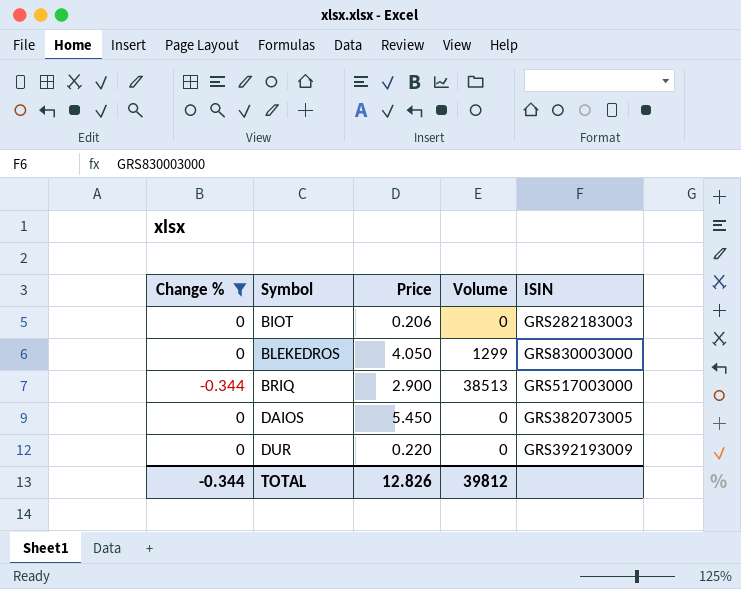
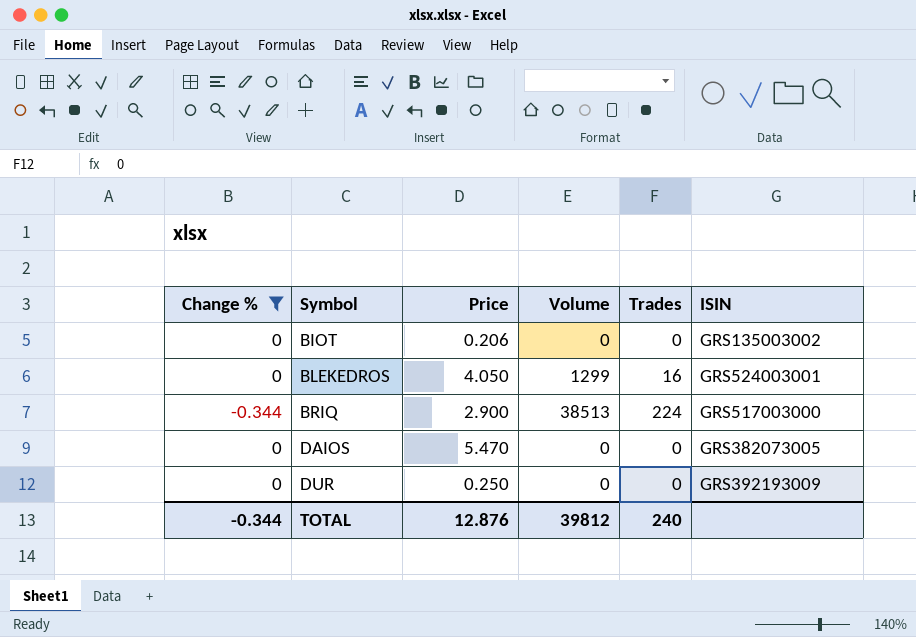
column Trades | position: none -> 5
BIOT | ISIN: GRS282183003 -> GRS135003002
BLEKEDROS | ISIN: GRS830003000 -> GRS524003001
DAIOS | Price: 5.450 -> 5.470
DUR | Price: 0.220 -> 0.250
TOTAL | Price: 12.826 -> 12.876

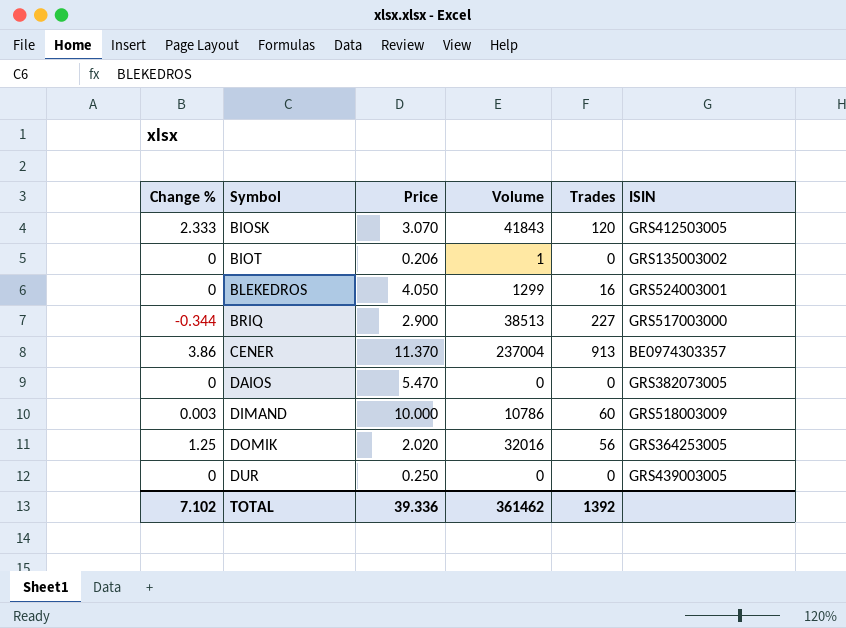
filter: Change % <= 0 -> none
BIOT | Volume: 0 -> 1
BRIQ | Trades: 224 -> 227
DUR | ISIN: GRS392193009 -> GRS439003005
TOTAL | Change %: -0.344 -> 7.102
TOTAL | Price: 12.876 -> 39.336
TOTAL | Volume: 39812 -> 361462
TOTAL | Trades: 240 -> 1392

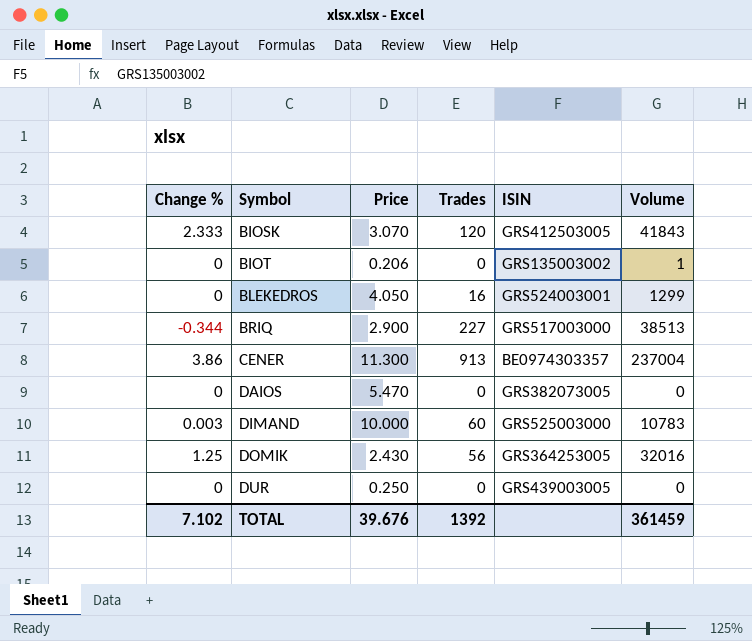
column Volume | position: 4 -> 6
CENER | Price: 11.370 -> 11.300
DIMAND | ISIN: GRS518003009 -> GRS525003000
DIMAND | Volume: 10786 -> 10783
DOMIK | Price: 2.020 -> 2.430
TOTAL | Price: 39.336 -> 39.676
TOTAL | Volume: 361462 -> 361459

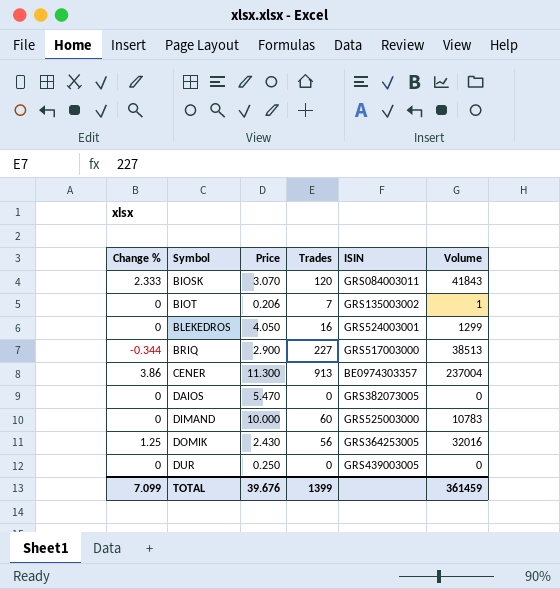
BIOSK | ISIN: GRS412503005 -> GRS084003011
BIOT | Trades: 0 -> 7
DIMAND | Change %: 0.003 -> 0
TOTAL | Change %: 7.102 -> 7.099
TOTAL | Trades: 1392 -> 1399

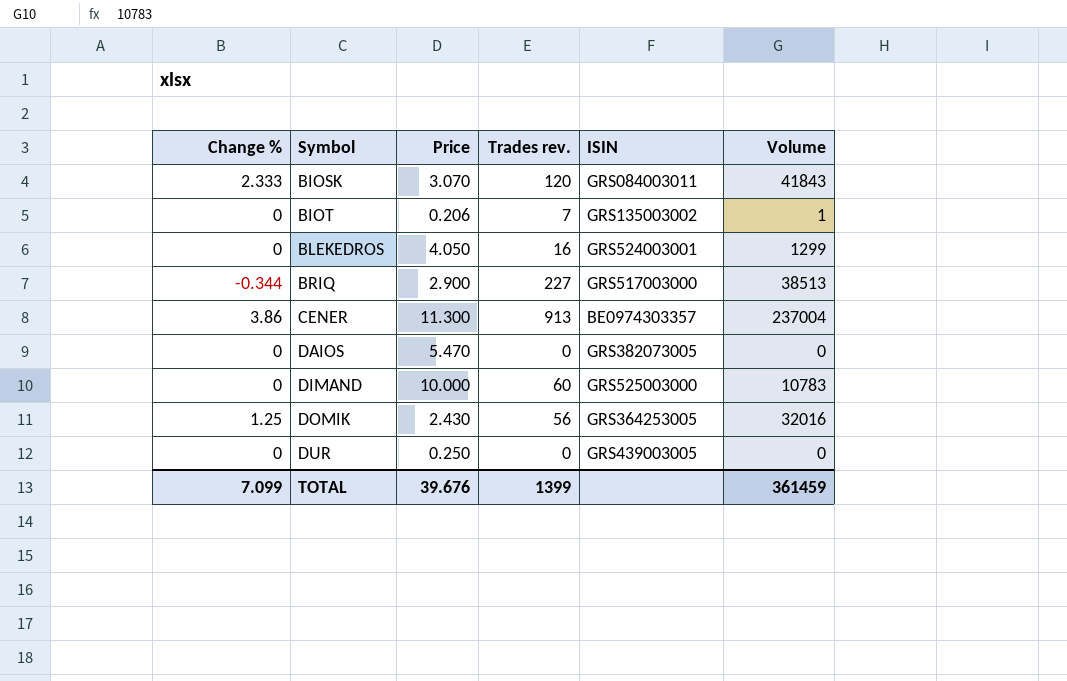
column name: Trades -> Trades rev.

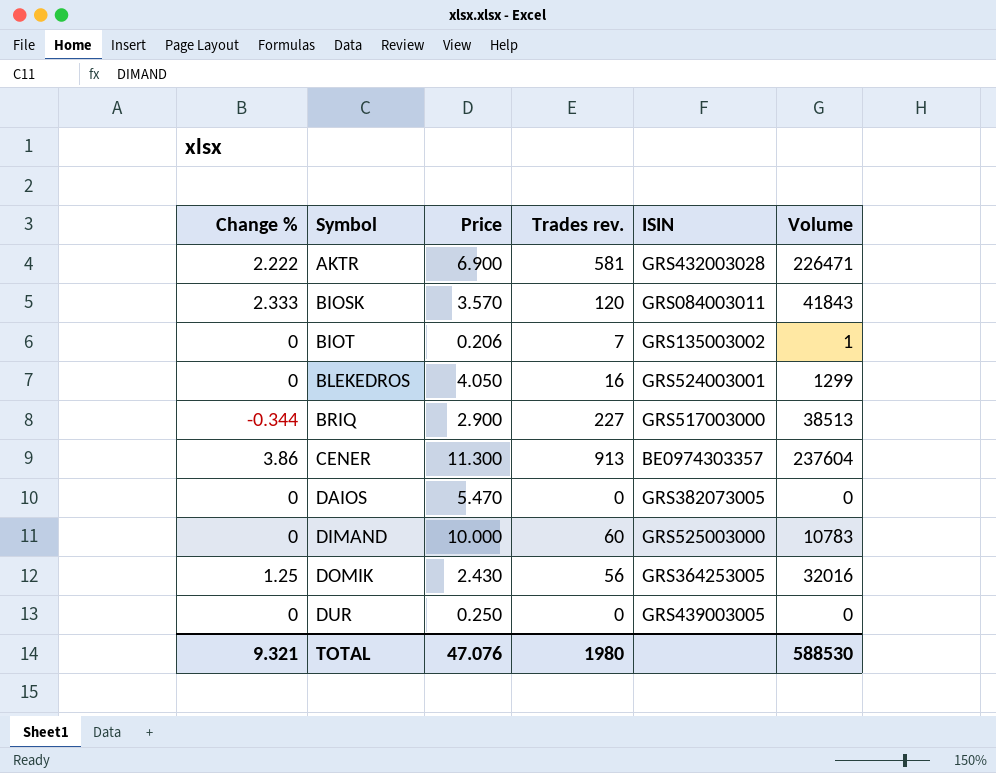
row AKTR: none -> 2.222 | 6.900 | 581 | GRS432003028 | 226471
BIOSK | Price: 3.070 -> 3.570
CENER | Volume: 237004 -> 237604
TOTAL | Change %: 7.099 -> 9.321
TOTAL | Price: 39.676 -> 47.076
TOTAL | Trades rev.: 1399 -> 1980
TOTAL | Volume: 361459 -> 588530

